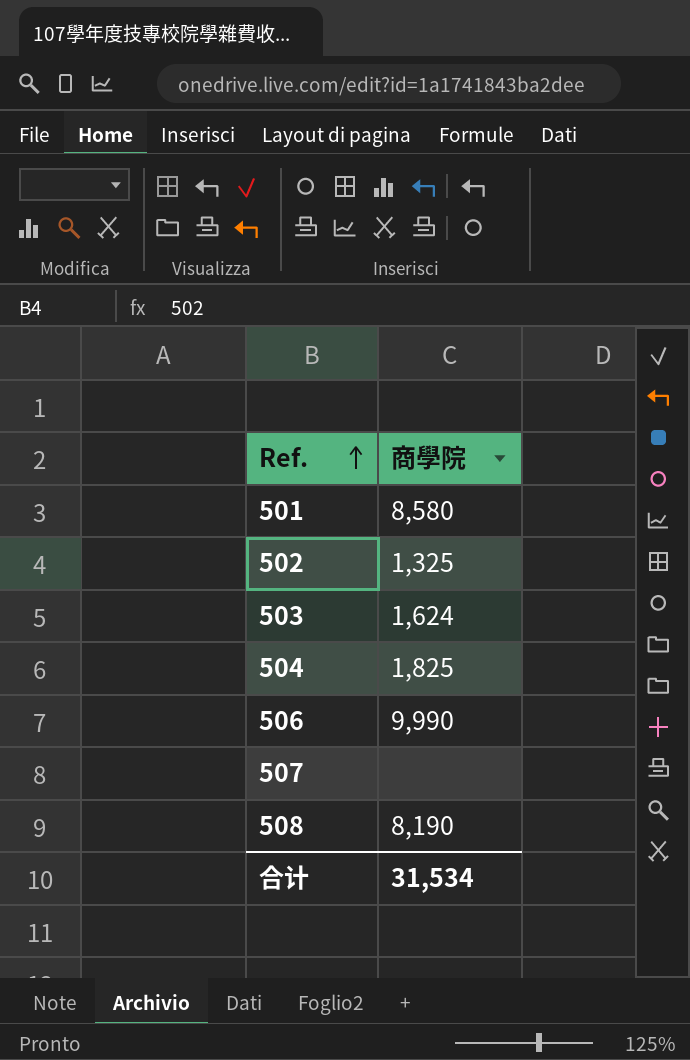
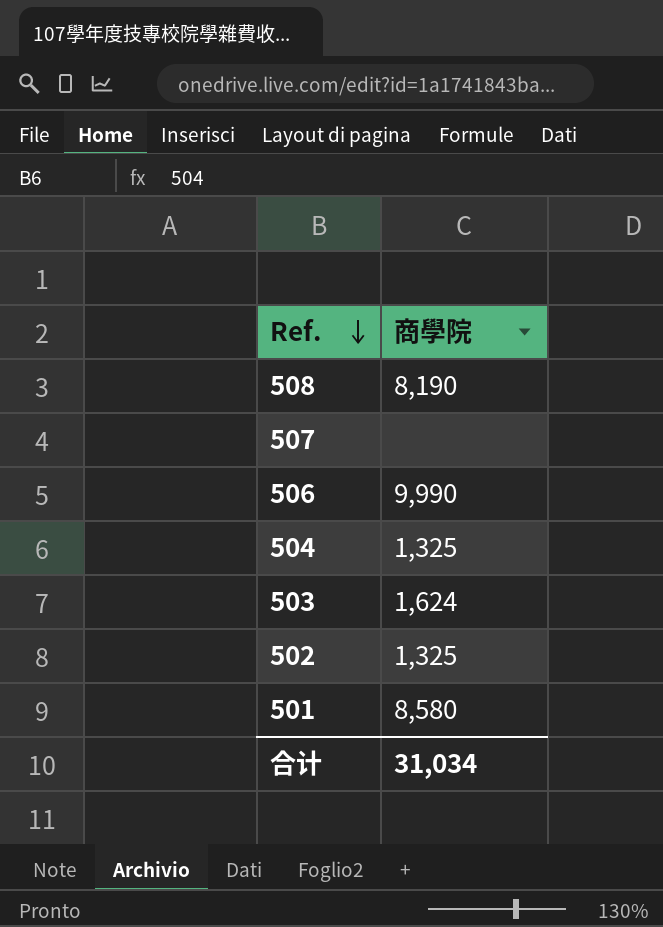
row order: Ref. ascending -> Ref. descending
504 | 商學院: 1,825 -> 1,325
合计 | 商學院: 31,534 -> 31,034

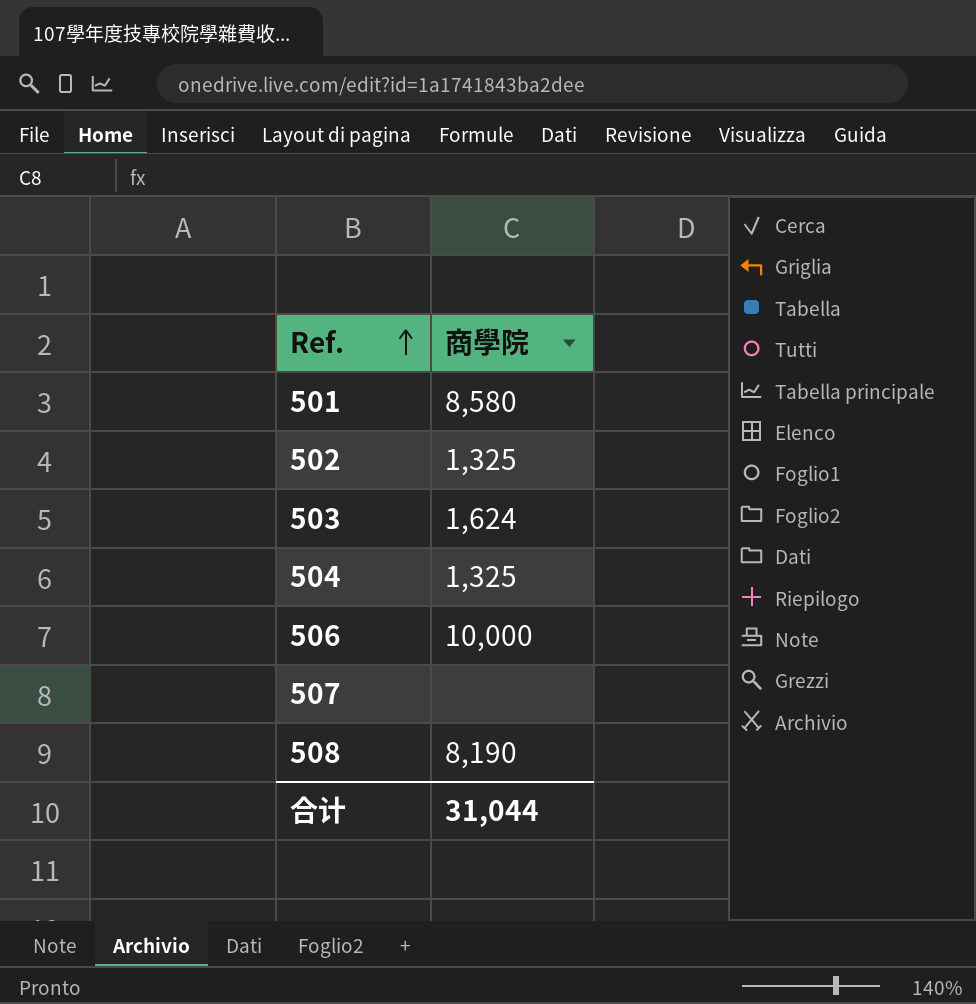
row order: Ref. descending -> Ref. ascending
506 | 商學院: 9,990 -> 10,000
合计 | 商學院: 31,034 -> 31,044

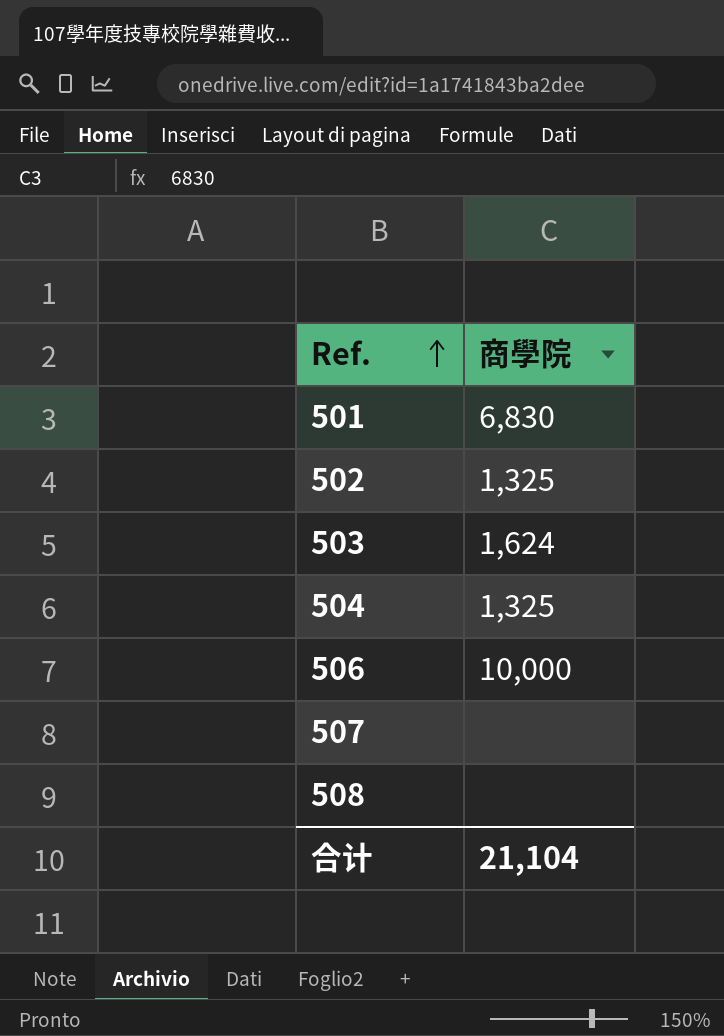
501 | 商學院: 8,580 -> 6,830
508 | 商學院: 8,190 -> none
合计 | 商學院: 31,044 -> 21,104

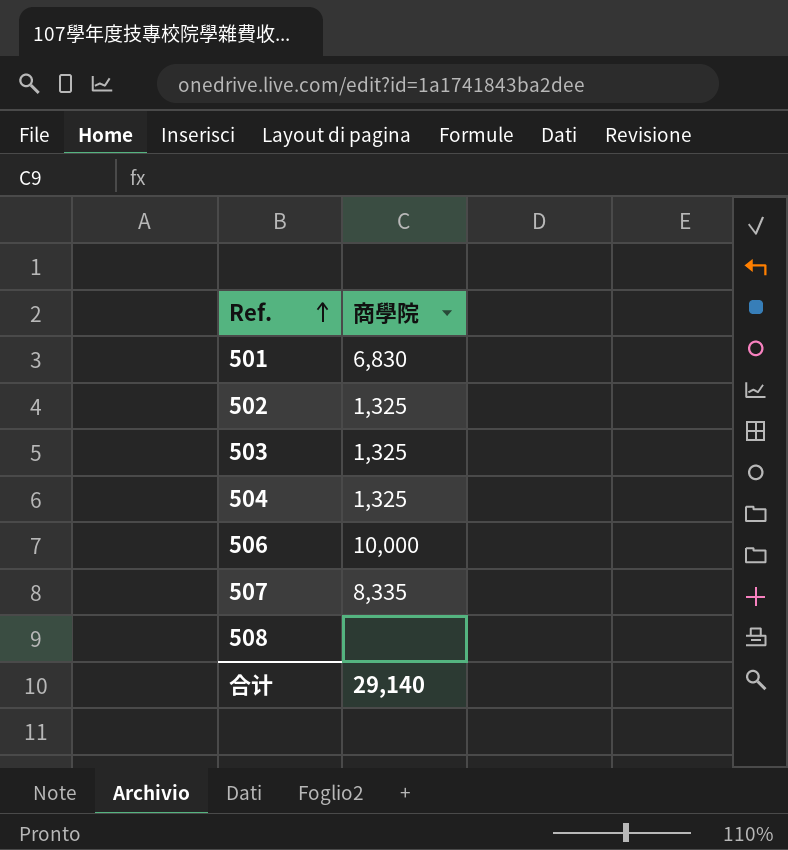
503 | 商學院: 1,624 -> 1,325
507 | 商學院: none -> 8,335
合计 | 商學院: 21,104 -> 29,140

